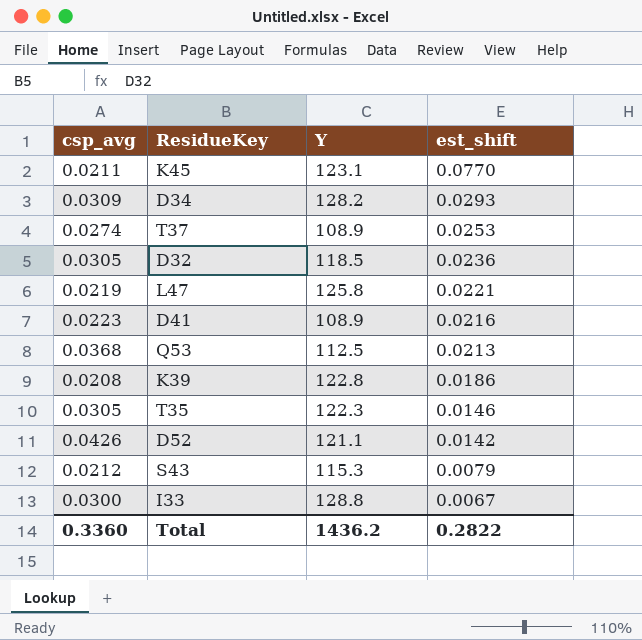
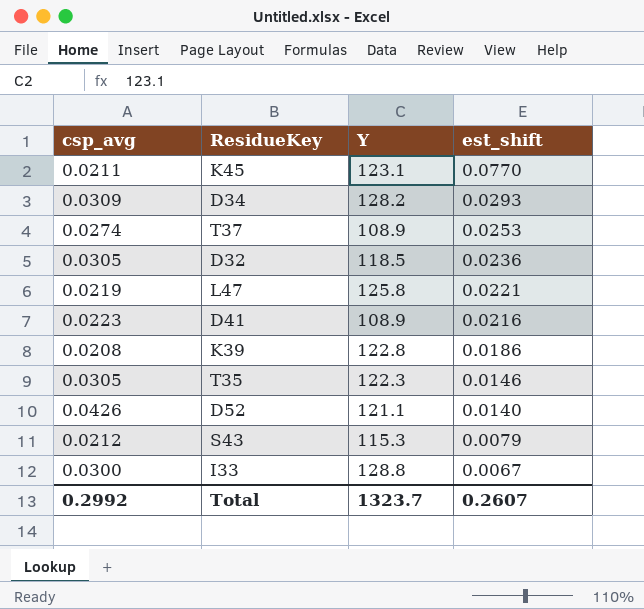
row Q53: 0.0368 | 112.5 | 0.0213 -> none
D52 | est_shift: 0.0142 -> 0.0140
Total | csp_avg: 0.3360 -> 0.2992
Total | Y: 1436.2 -> 1323.7
Total | est_shift: 0.2822 -> 0.2607

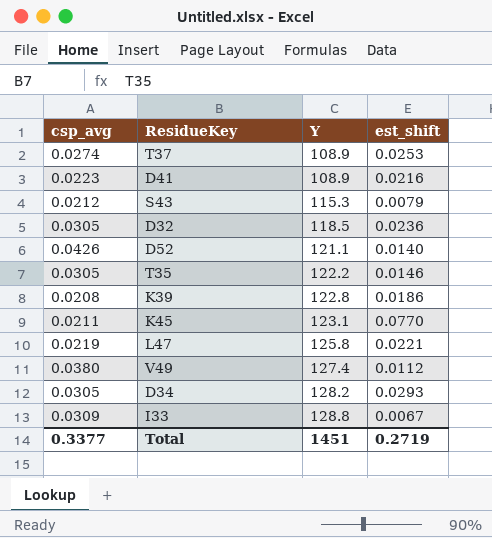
row order: est_shift descending -> Y ascending
T35 | Y: 122.3 -> 122.2
row V49: none -> 0.0380 | 127.4 | 0.0112
D34 | csp_avg: 0.0309 -> 0.0305
I33 | csp_avg: 0.0300 -> 0.0309
Total | csp_avg: 0.2992 -> 0.3377
Total | Y: 1323.7 -> 1451
Total | est_shift: 0.2607 -> 0.2719

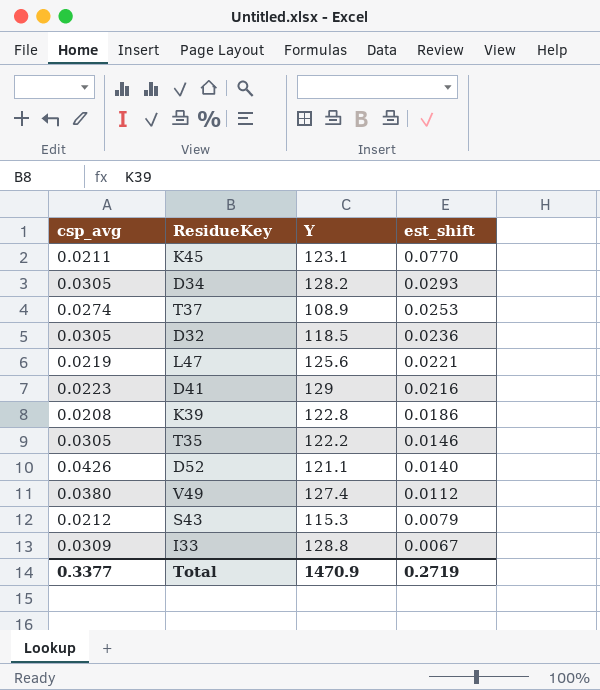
row order: Y ascending -> est_shift descending
L47 | Y: 125.8 -> 125.6
D41 | Y: 108.9 -> 129
Total | Y: 1451 -> 1470.9

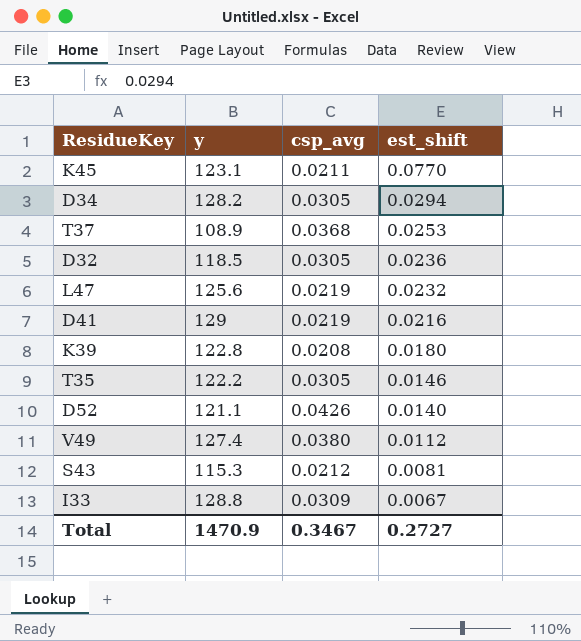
column name: Y -> y
column csp_avg | position: 1 -> 3
D34 | est_shift: 0.0293 -> 0.0294
T37 | csp_avg: 0.0274 -> 0.0368
L47 | est_shift: 0.0221 -> 0.0232
D41 | csp_avg: 0.0223 -> 0.0219
K39 | est_shift: 0.0186 -> 0.0180
S43 | est_shift: 0.0079 -> 0.0081
Total | csp_avg: 0.3377 -> 0.3467
Total | est_shift: 0.2719 -> 0.2727

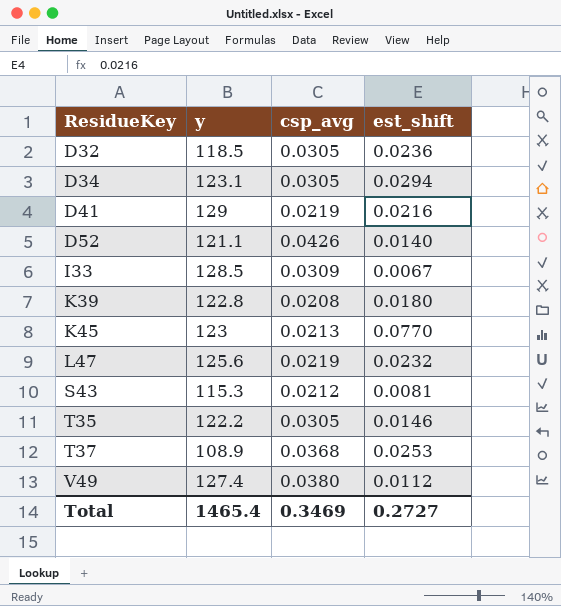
row order: est_shift descending -> ResidueKey ascending
D34 | y: 128.2 -> 123.1
I33 | y: 128.8 -> 128.5
K45 | y: 123.1 -> 123
K45 | csp_avg: 0.0211 -> 0.0213
Total | y: 1470.9 -> 1465.4
Total | csp_avg: 0.3467 -> 0.3469

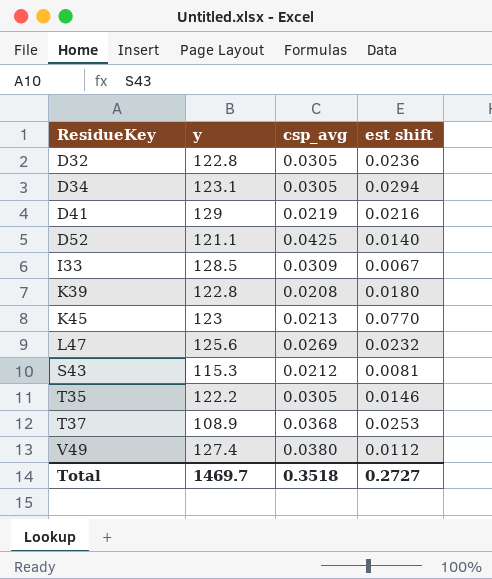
column name: est_shift -> est shift
D32 | y: 118.5 -> 122.8
D52 | csp_avg: 0.0426 -> 0.0425
L47 | csp_avg: 0.0219 -> 0.0269
Total | y: 1465.4 -> 1469.7
Total | csp_avg: 0.3469 -> 0.3518

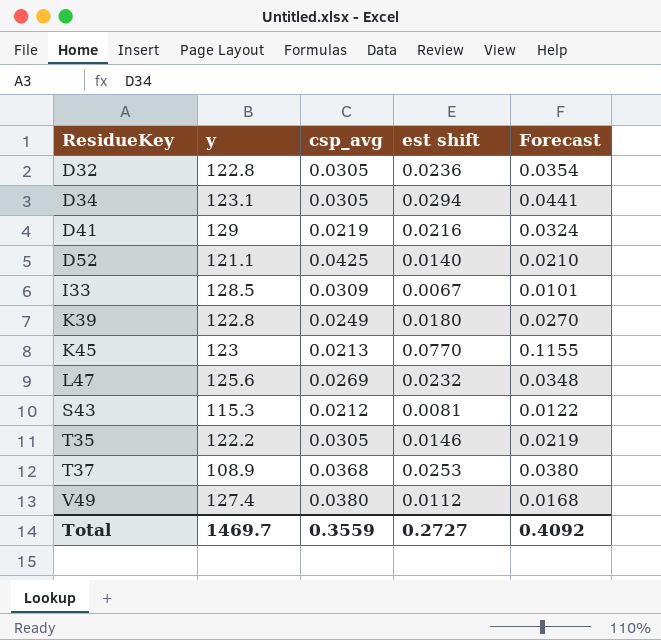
column Forecast | formula: none -> [est shift] * 1.5
K39 | csp_avg: 0.0208 -> 0.0249
Total | csp_avg: 0.3518 -> 0.3559

